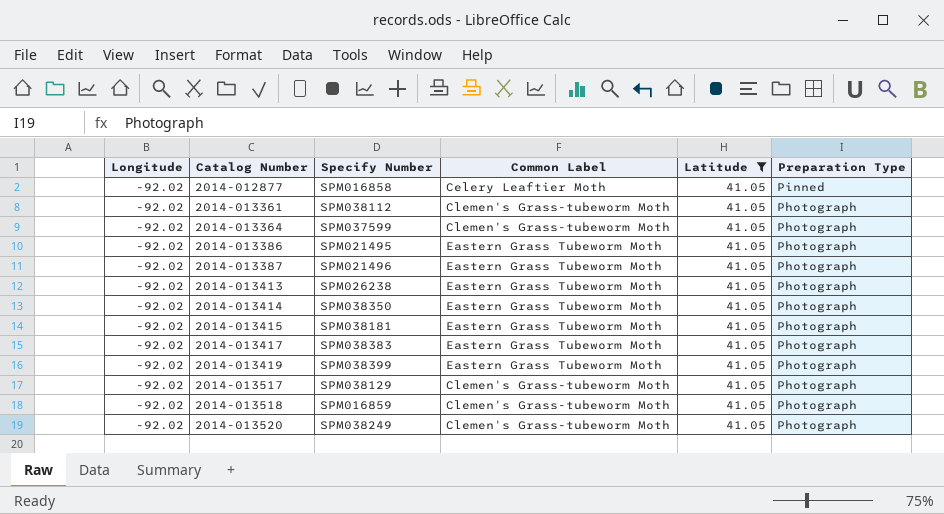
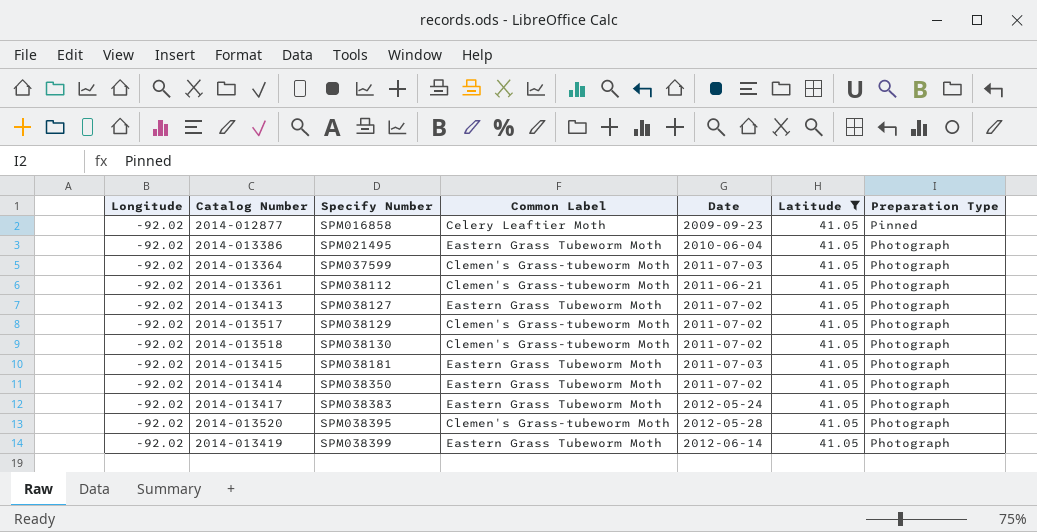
row order: Catalog Number ascending -> Specify Number ascending
column Date | position: none -> 5
row 2014-013387: -92.02 | SPM021496 | Eastern Grass Tubeworm Moth | 41.05 | Photograph -> none
2014-013413 | Specify Number: SPM026238 -> SPM038127
2014-013518 | Specify Number: SPM016859 -> SPM038130
2014-013520 | Specify Number: SPM038249 -> SPM038395

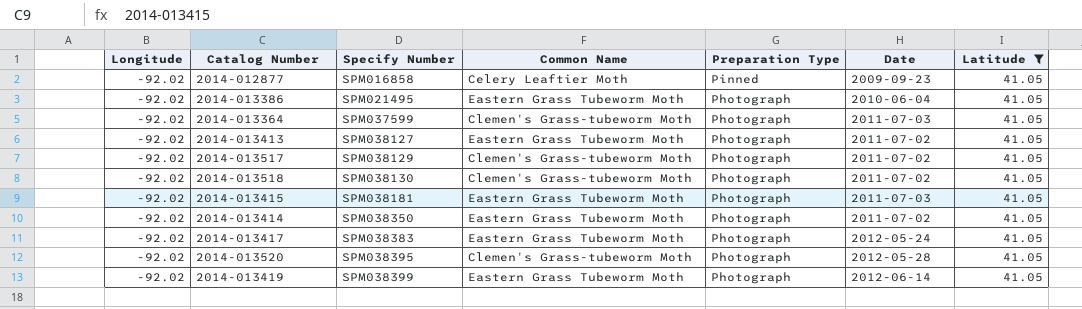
column name: Common Label -> Common Name
column Preparation Type | position: 7 -> 5
row 2014-013361: -92.02 | SPM038112 | Clemen's Grass-tubeworm Moth | 2011-06-21 | 41.05 | Photograph -> none

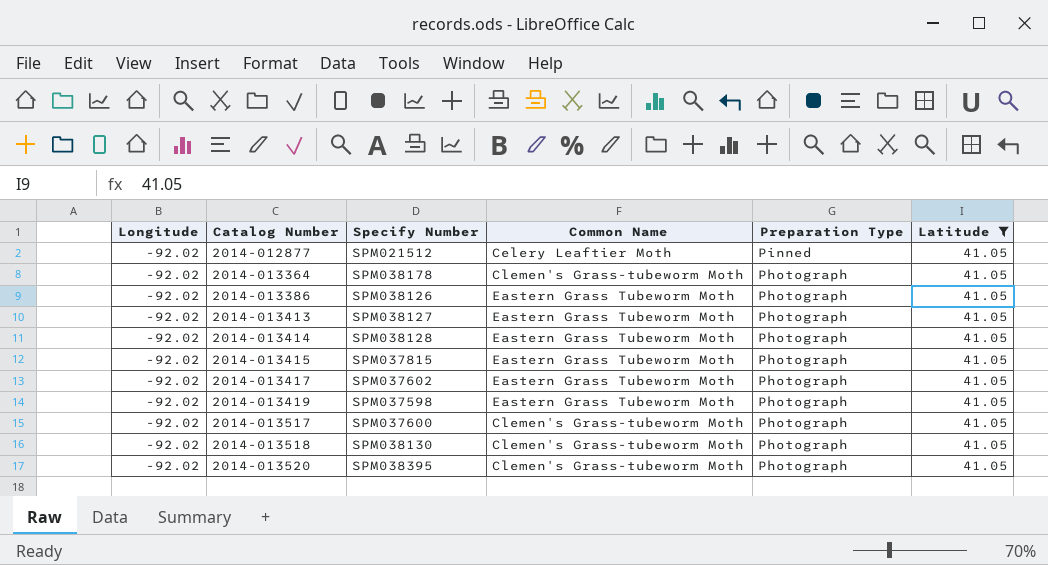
row order: Specify Number ascending -> Catalog Number ascending
column Date | position: 6 -> none
2014-012877 | Specify Number: SPM016858 -> SPM021512
2014-013364 | Specify Number: SPM037599 -> SPM038178
2014-013386 | Specify Number: SPM021495 -> SPM038126
2014-013414 | Specify Number: SPM038350 -> SPM038128
2014-013415 | Specify Number: SPM038181 -> SPM037815
2014-013417 | Specify Number: SPM038383 -> SPM037602
2014-013419 | Specify Number: SPM038399 -> SPM037598
2014-013517 | Specify Number: SPM038129 -> SPM037600

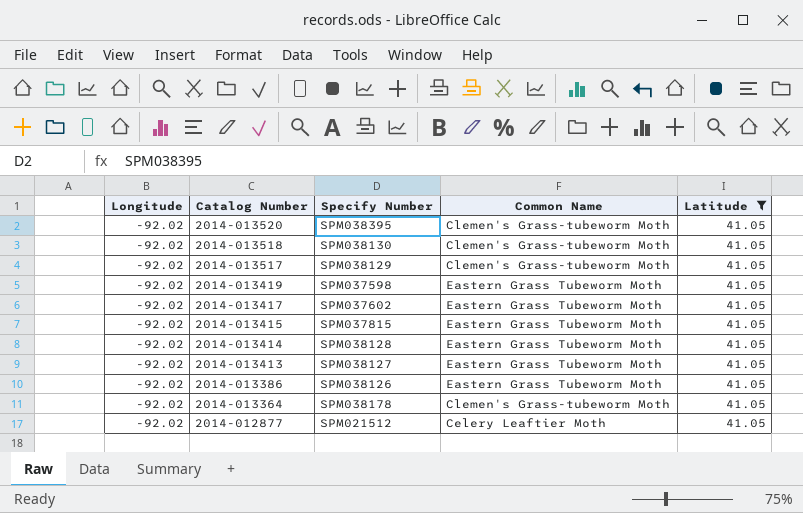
row order: Catalog Number ascending -> Catalog Number descending
column Preparation Type | position: 5 -> none
2014-013517 | Specify Number: SPM037600 -> SPM038129

